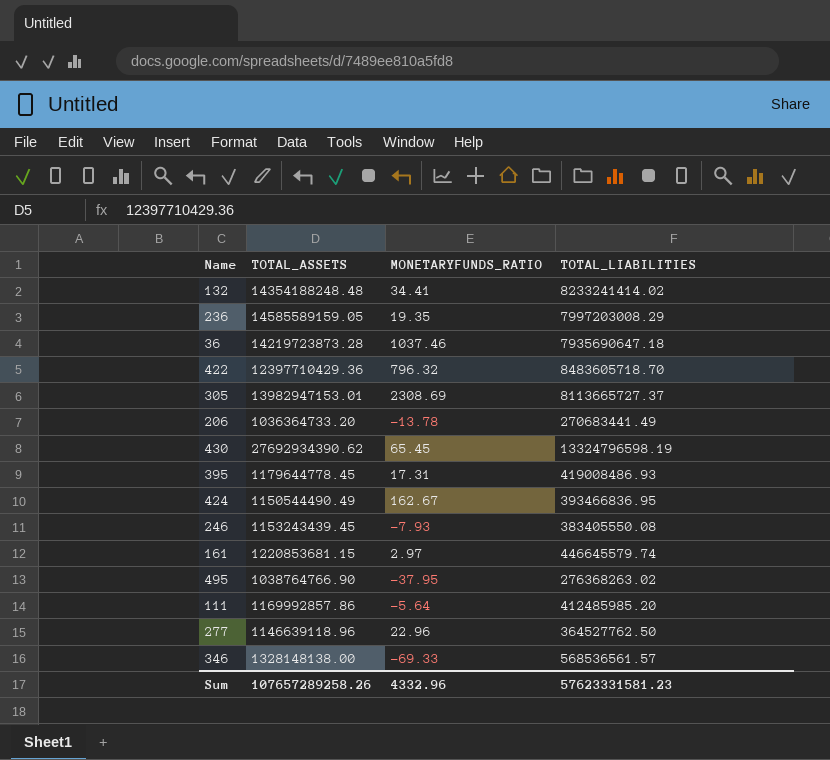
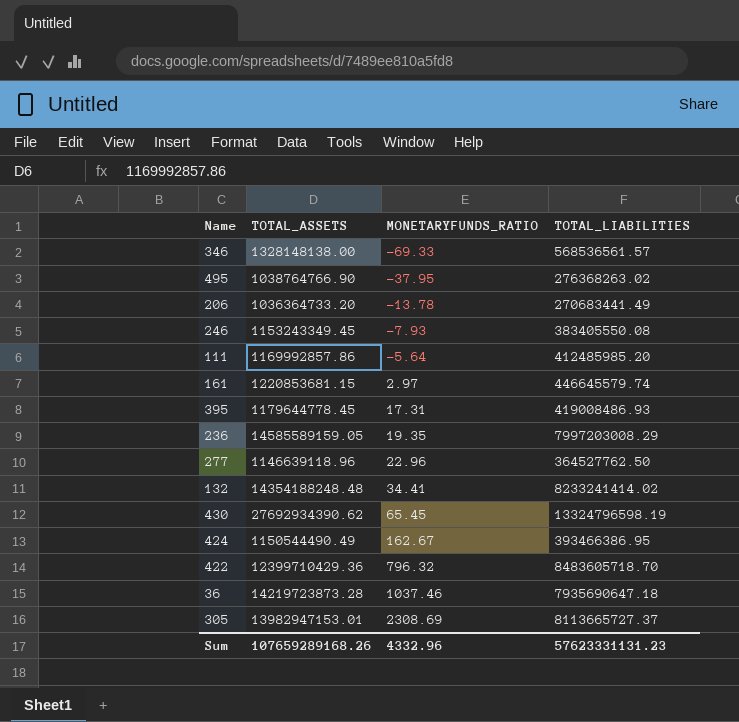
row order: none -> MONETARYFUNDS_RATIO ascending
246 | TOTAL_ASSETS: 1153243439.45 -> 1153243349.45
424 | TOTAL_LIABILITIES: 393466836.95 -> 393466386.95
422 | TOTAL_ASSETS: 12397710429.36 -> 12399710429.36
Sum | TOTAL_ASSETS: 107657289258.26 -> 107659289168.26
Sum | TOTAL_LIABILITIES: 57623331581.23 -> 57623331131.23

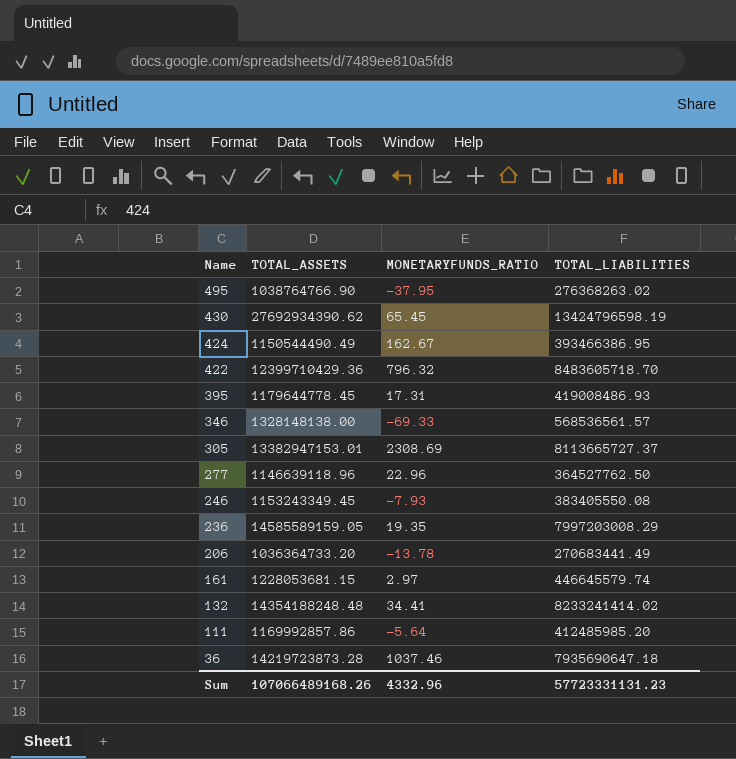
row order: MONETARYFUNDS_RATIO ascending -> Name descending
430 | TOTAL_LIABILITIES: 13324796598.19 -> 13424796598.19
305 | TOTAL_ASSETS: 13982947153.01 -> 13382947153.01
161 | TOTAL_ASSETS: 1220853681.15 -> 1228053681.15
Sum | TOTAL_ASSETS: 107659289168.26 -> 107066489168.26
Sum | TOTAL_LIABILITIES: 57623331131.23 -> 57723331131.23

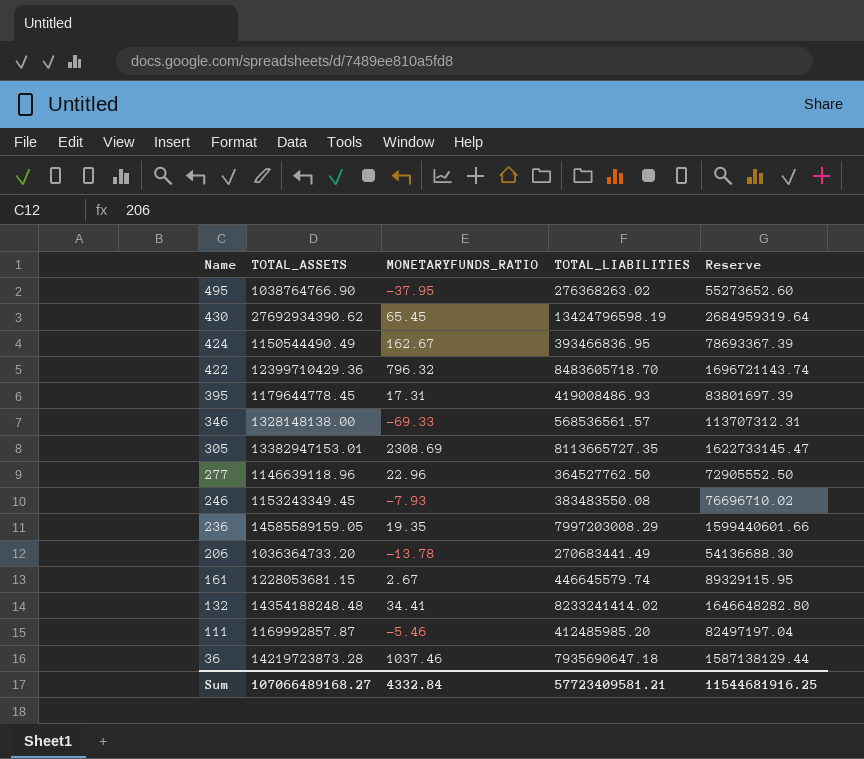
column Reserve | formula: none -> [TOTAL_LIABILITIES] * 0.2
424 | TOTAL_LIABILITIES: 393466386.95 -> 393466836.95
305 | TOTAL_LIABILITIES: 8113665727.37 -> 8113665727.35
246 | TOTAL_LIABILITIES: 383405550.08 -> 383483550.08
161 | MONETARYFUNDS_RATIO: 2.97 -> 2.67
111 | TOTAL_ASSETS: 1169992857.86 -> 1169992857.87
111 | MONETARYFUNDS_RATIO: -5.64 -> -5.46
Sum | TOTAL_ASSETS: 107066489168.26 -> 107066489168.27
Sum | MONETARYFUNDS_RATIO: 4332.96 -> 4332.84
Sum | TOTAL_LIABILITIES: 57723331131.23 -> 57723409581.21

